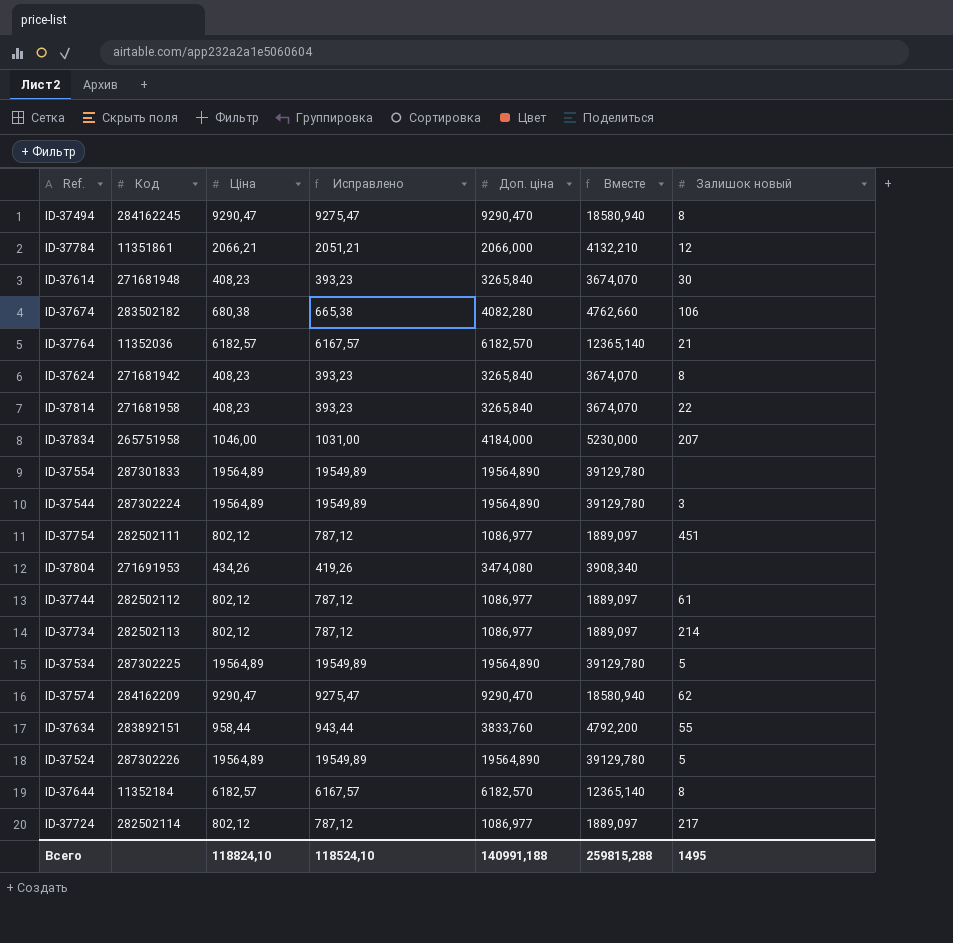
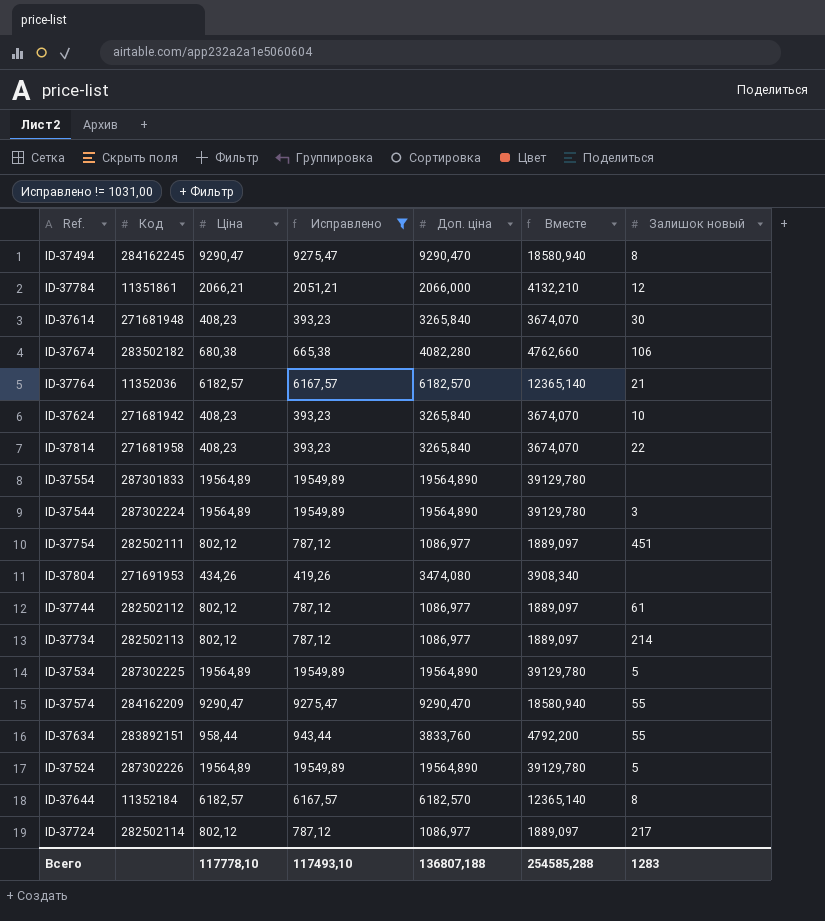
filter: none -> Исправлено != 1031,00
ID-37624 | Залишок новый: 8 -> 10
ID-37574 | Залишок новый: 62 -> 55
Всего | Ціна: 118824,10 -> 117778,10
Всего | Исправлено: 118524,10 -> 117493,10
Всего | Доп. ціна: 140991,188 -> 136807,188
Всего | Вместе: 259815,288 -> 254585,288
Всего | Залишок новый: 1495 -> 1283

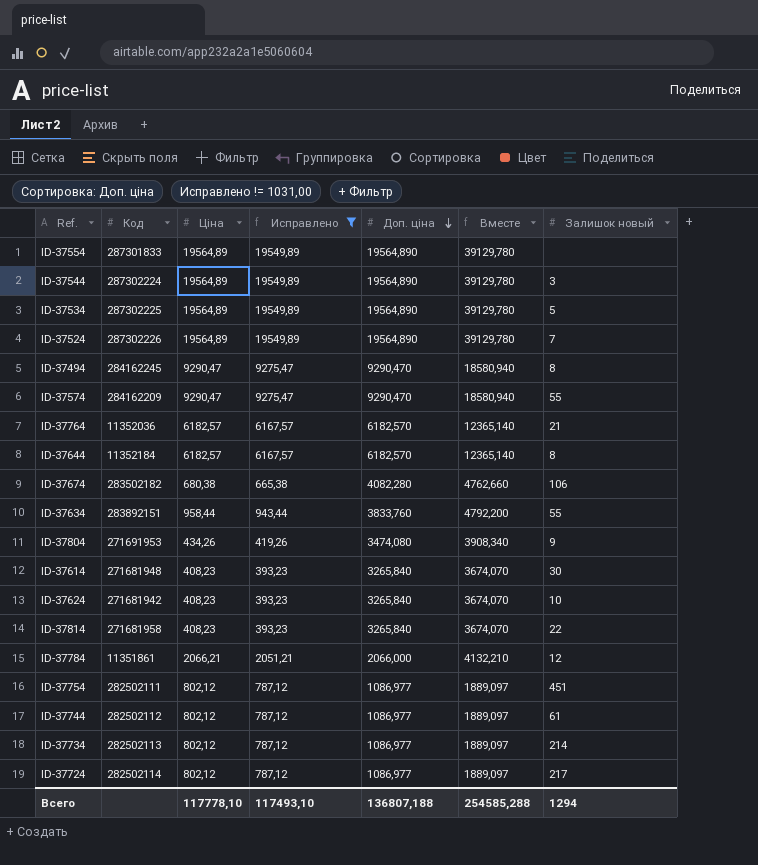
row order: none -> Доп. ціна descending
ID-37524 | Залишок новый: 5 -> 7
ID-37804 | Залишок новый: none -> 9
Всего | Залишок новый: 1283 -> 1294

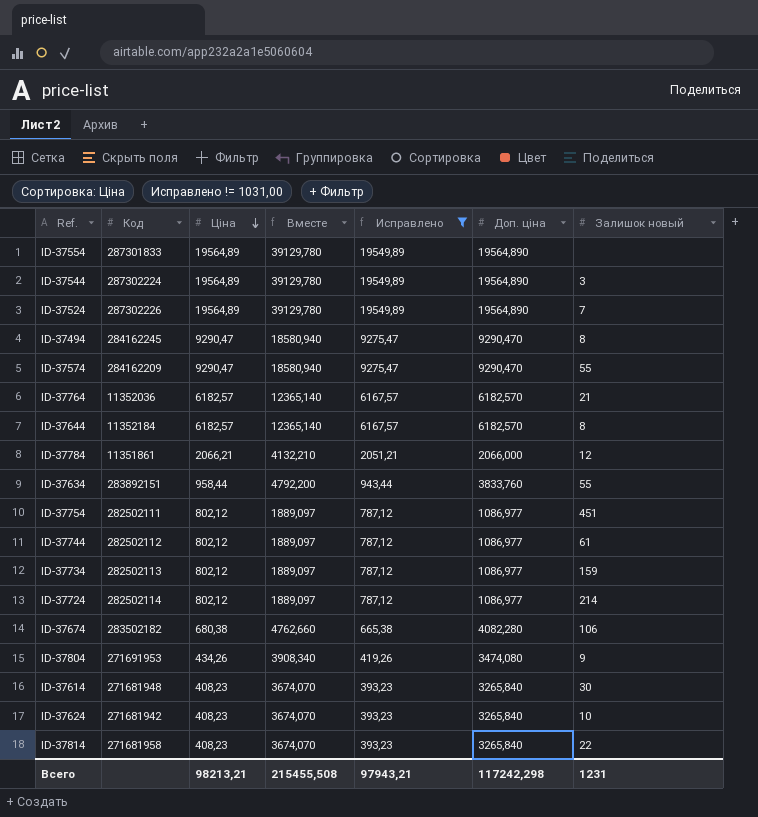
row order: Доп. ціна descending -> Ціна descending
column Вместе | position: 6 -> 4
row ID-37534: 287302225 | 19564,89 | 19549,89 | 19564,890 | 39129,780 | 5 -> none
ID-37734 | Залишок новый: 214 -> 159
ID-37724 | Залишок новый: 217 -> 214
Всего | Ціна: 117778,10 -> 98213,21
Всего | Вместе: 254585,288 -> 215455,508
Всего | Исправлено: 117493,10 -> 97943,21
Всего | Доп. ціна: 136807,188 -> 117242,298
Всего | Залишок новый: 1294 -> 1231

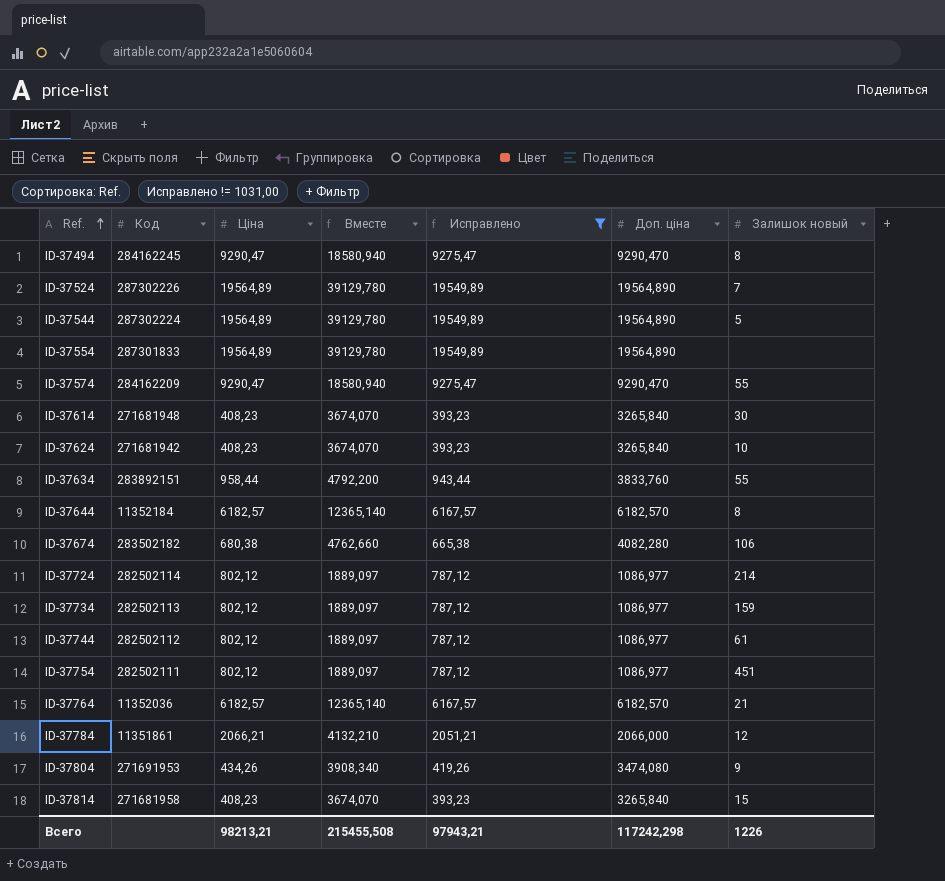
row order: Ціна descending -> Ref. ascending
ID-37544 | Залишок новый: 3 -> 5
ID-37814 | Залишок новый: 22 -> 15
Всего | Залишок новый: 1231 -> 1226

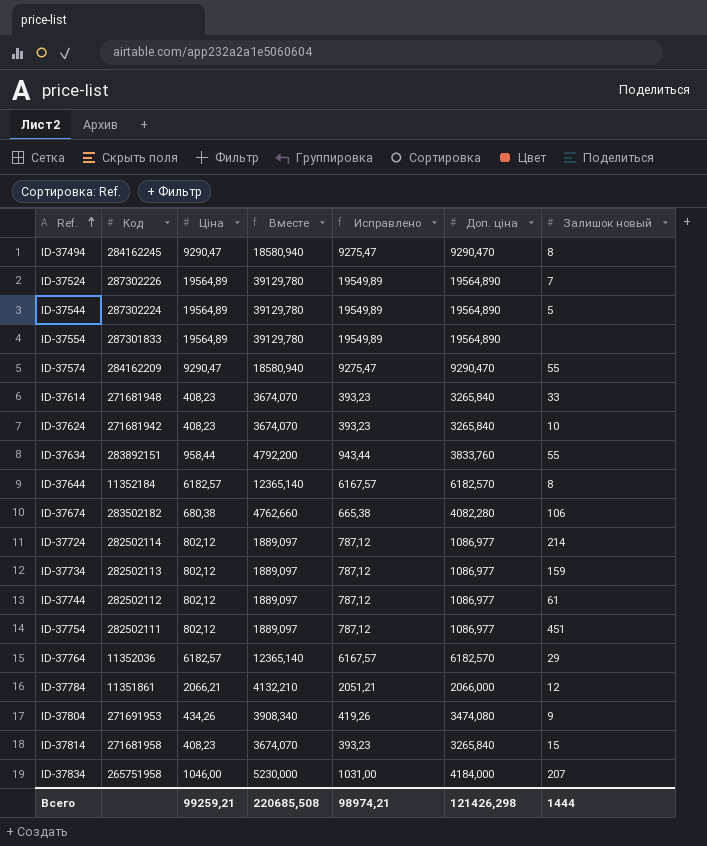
filter: Исправлено != 1031,00 -> none
ID-37614 | Залишок новый: 30 -> 33
ID-37764 | Залишок новый: 21 -> 29
Всего | Ціна: 98213,21 -> 99259,21
Всего | Вместе: 215455,508 -> 220685,508
Всего | Исправлено: 97943,21 -> 98974,21
Всего | Доп. ціна: 117242,298 -> 121426,298
Всего | Залишок новый: 1226 -> 1444

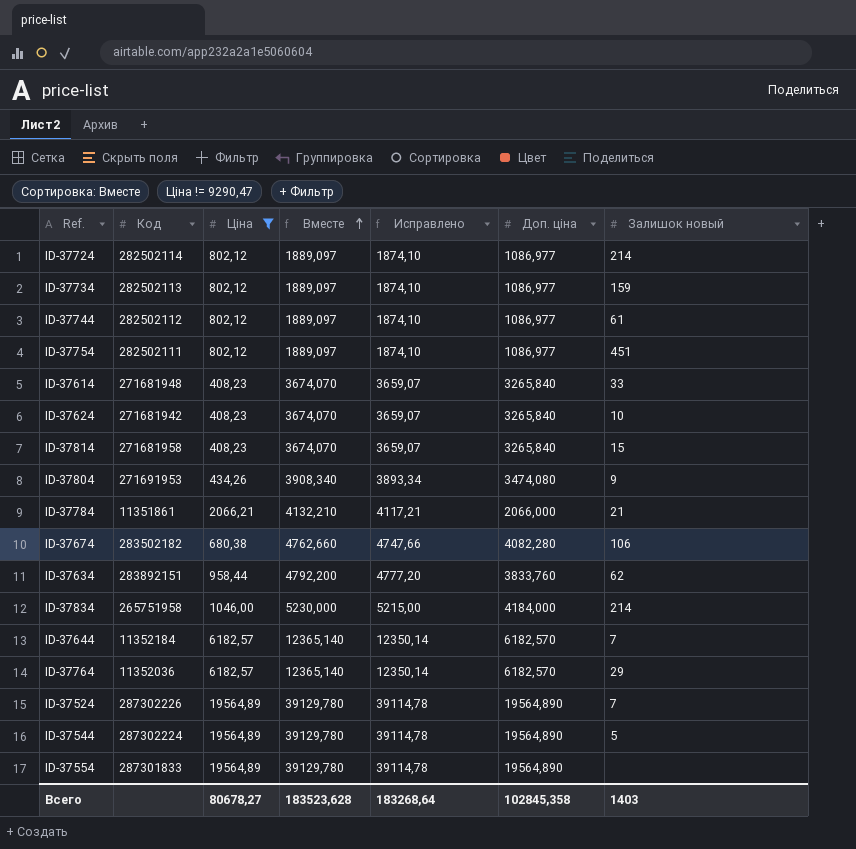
filter: none -> Ціна != 9290,47
row order: Ref. ascending -> Вместе ascending
column Исправлено | formula: [Ціна] - 15 -> [Вместе] - 15
ID-37784 | Залишок новый: 12 -> 21
ID-37634 | Залишок новый: 55 -> 62
ID-37834 | Залишок новый: 207 -> 214
ID-37644 | Залишок новый: 8 -> 7
Всего | Ціна: 99259,21 -> 80678,27
Всего | Вместе: 220685,508 -> 183523,628
Всего | Исправлено: 98974,21 -> 183268,64
Всего | Доп. ціна: 121426,298 -> 102845,358
Всего | Залишок новый: 1444 -> 1403

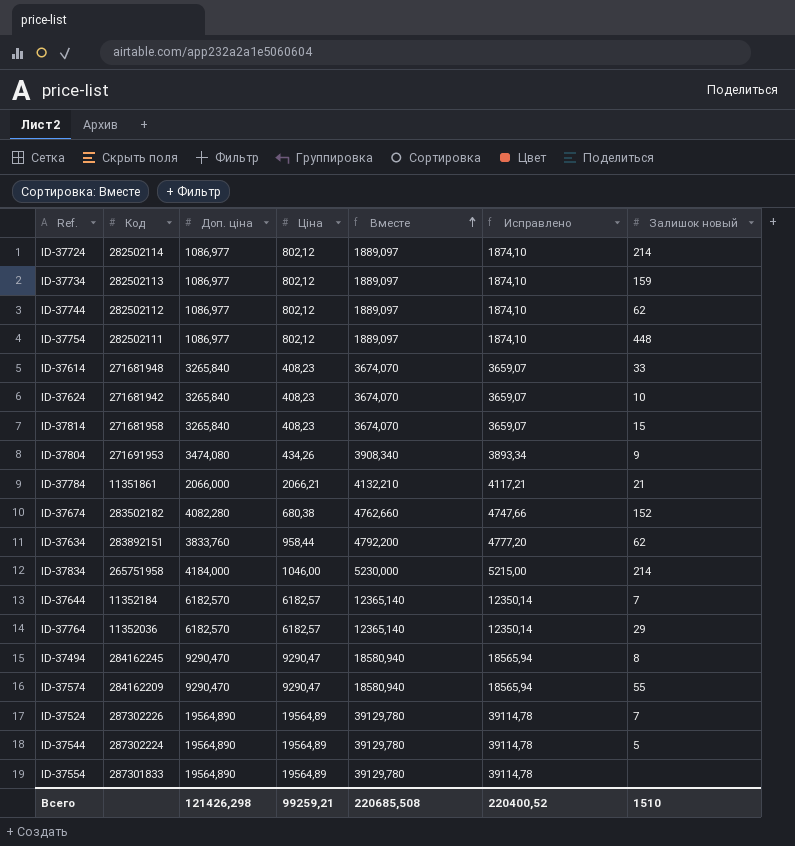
filter: Ціна != 9290,47 -> none
column Доп. ціна | position: 6 -> 3
ID-37744 | Залишок новый: 61 -> 62
ID-37754 | Залишок новый: 451 -> 448
ID-37674 | Залишок новый: 106 -> 152
Всего | Доп. ціна: 102845,358 -> 121426,298
Всего | Ціна: 80678,27 -> 99259,21
Всего | Вместе: 183523,628 -> 220685,508
Всего | Исправлено: 183268,64 -> 220400,52
Всего | Залишок новый: 1403 -> 1510

